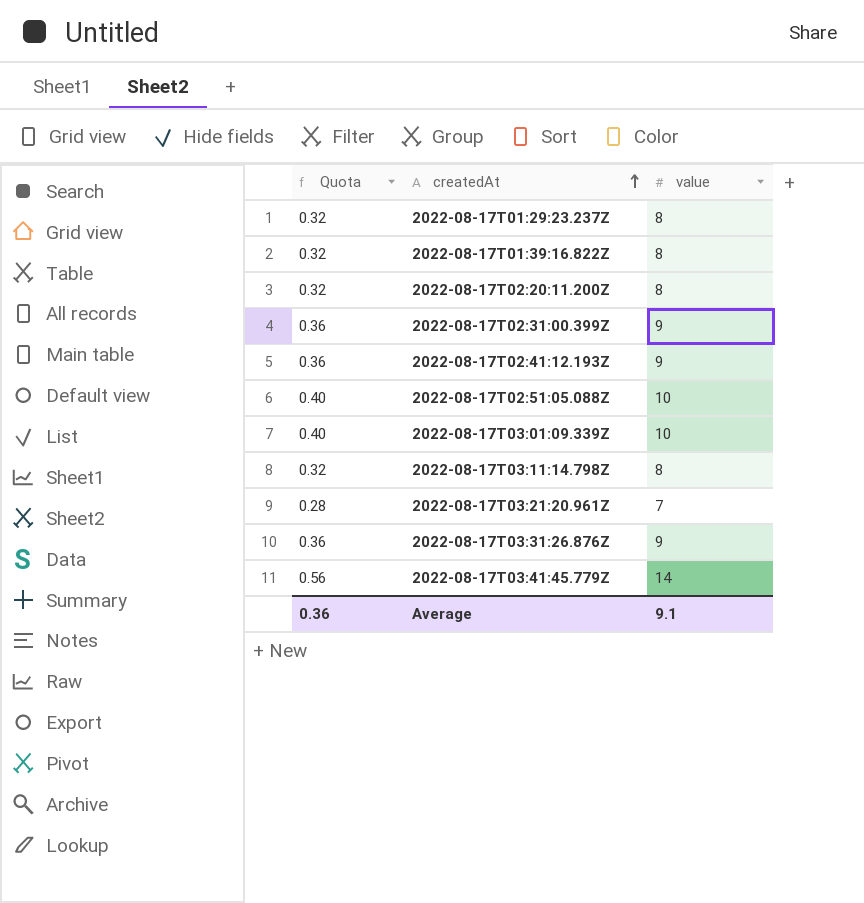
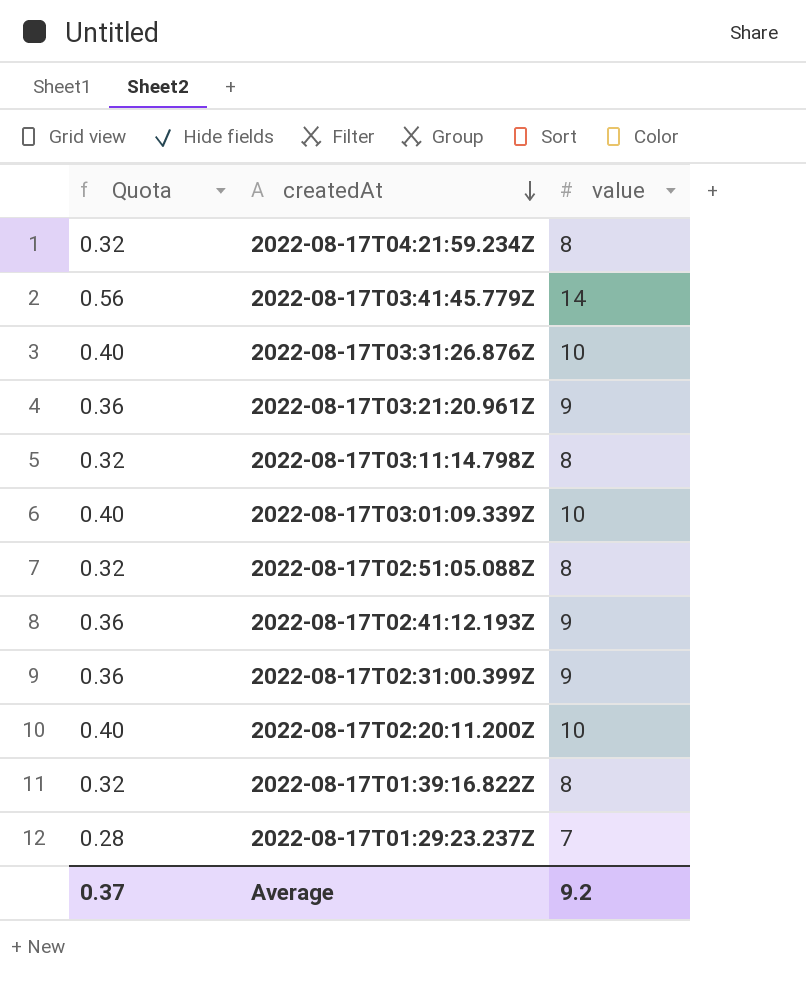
row order: createdAt ascending -> createdAt descending
row 2022-08-17T04:21:59.234Z: none -> 0.32 | 8
2022-08-17T03:31:26.876Z | Quota: 0.36 -> 0.40
2022-08-17T03:31:26.876Z | value: 9 -> 10
2022-08-17T03:21:20.961Z | Quota: 0.28 -> 0.36
2022-08-17T03:21:20.961Z | value: 7 -> 9
2022-08-17T02:51:05.088Z | Quota: 0.40 -> 0.32
2022-08-17T02:51:05.088Z | value: 10 -> 8
2022-08-17T02:20:11.200Z | Quota: 0.32 -> 0.40
2022-08-17T02:20:11.200Z | value: 8 -> 10
2022-08-17T01:29:23.237Z | Quota: 0.32 -> 0.28
2022-08-17T01:29:23.237Z | value: 8 -> 7
Average | Quota: 0.36 -> 0.37
Average | value: 9.1 -> 9.2

